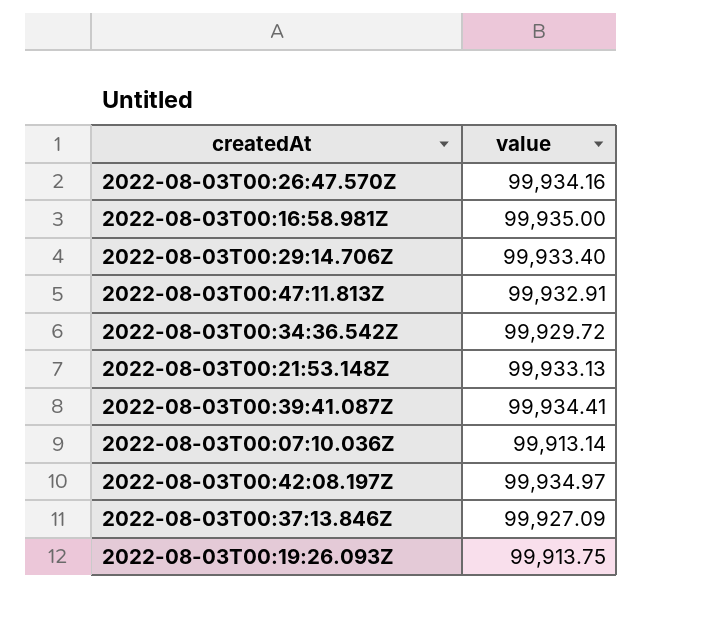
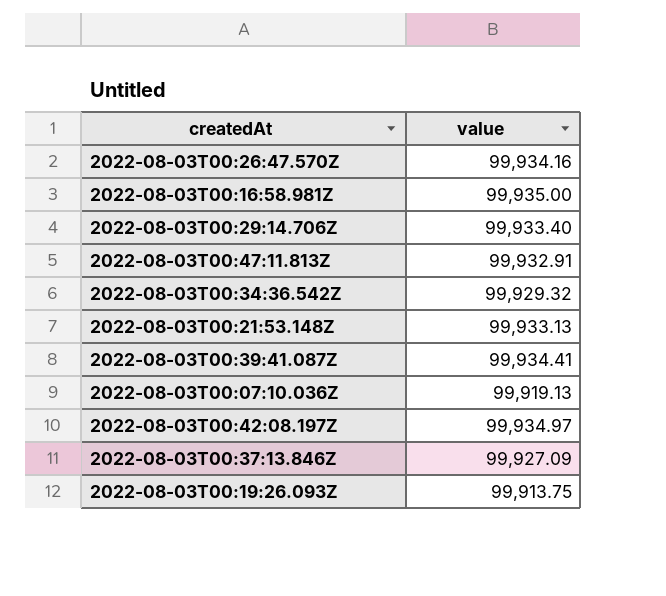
2022-08-03T00:34:36.542Z | value: 99,929.72 -> 99,929.32
2022-08-03T00:07:10.036Z | value: 99,913.14 -> 99,919.13

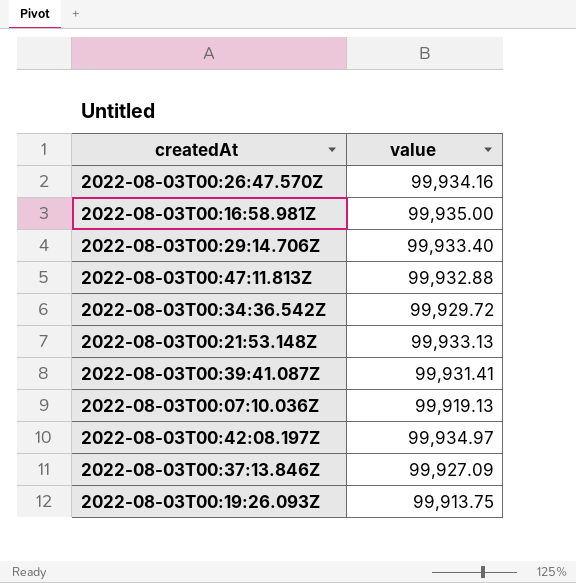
2022-08-03T00:47:11.813Z | value: 99,932.91 -> 99,932.88
2022-08-03T00:34:36.542Z | value: 99,929.32 -> 99,929.72
2022-08-03T00:39:41.087Z | value: 99,934.41 -> 99,931.41

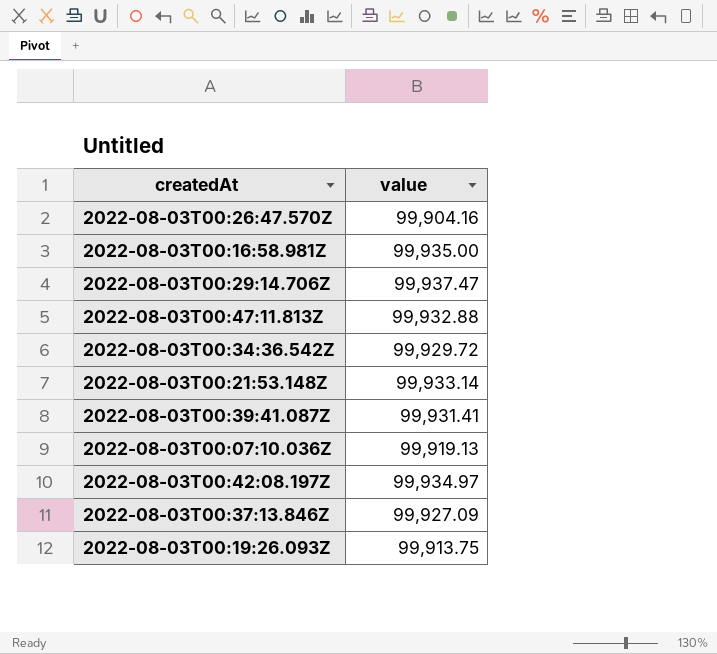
2022-08-03T00:26:47.570Z | value: 99,934.16 -> 99,904.16
2022-08-03T00:29:14.706Z | value: 99,933.40 -> 99,937.47
2022-08-03T00:21:53.148Z | value: 99,933.13 -> 99,933.14

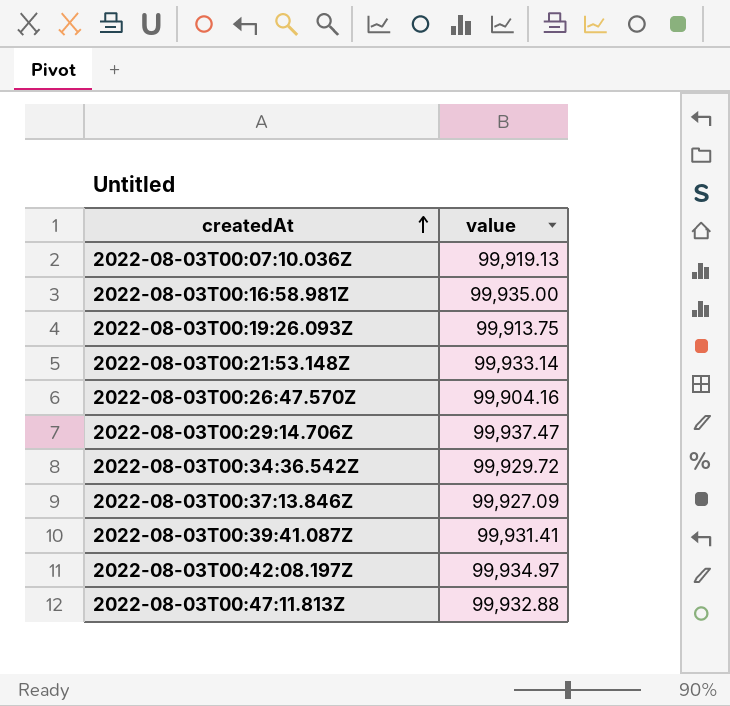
row order: none -> createdAt ascending

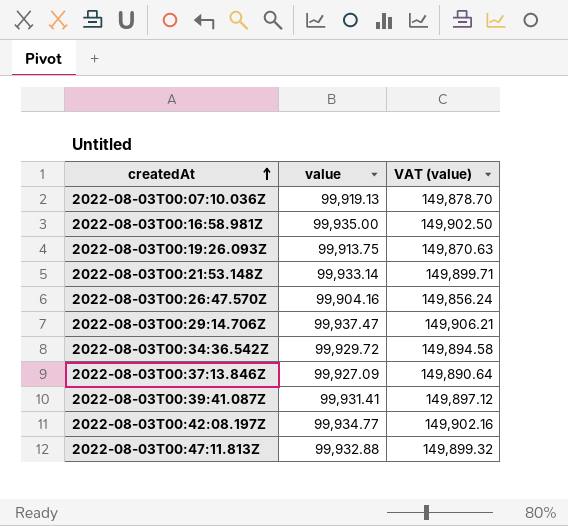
column VAT (value) | formula: none -> [value] * 1.5
2022-08-03T00:42:08.197Z | value: 99,934.97 -> 99,934.77

